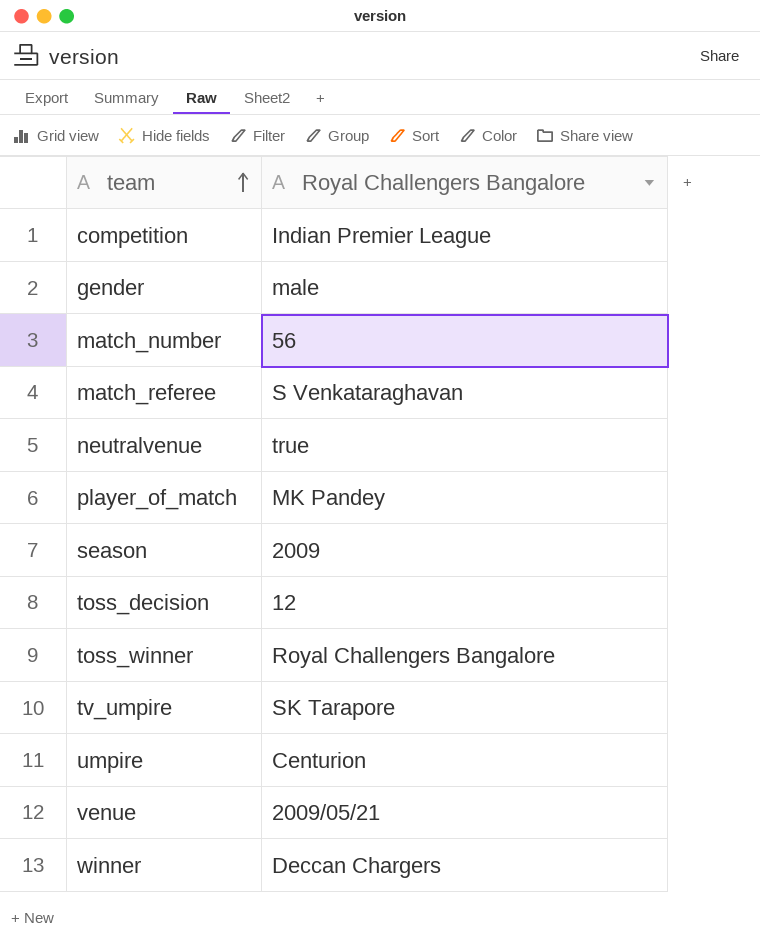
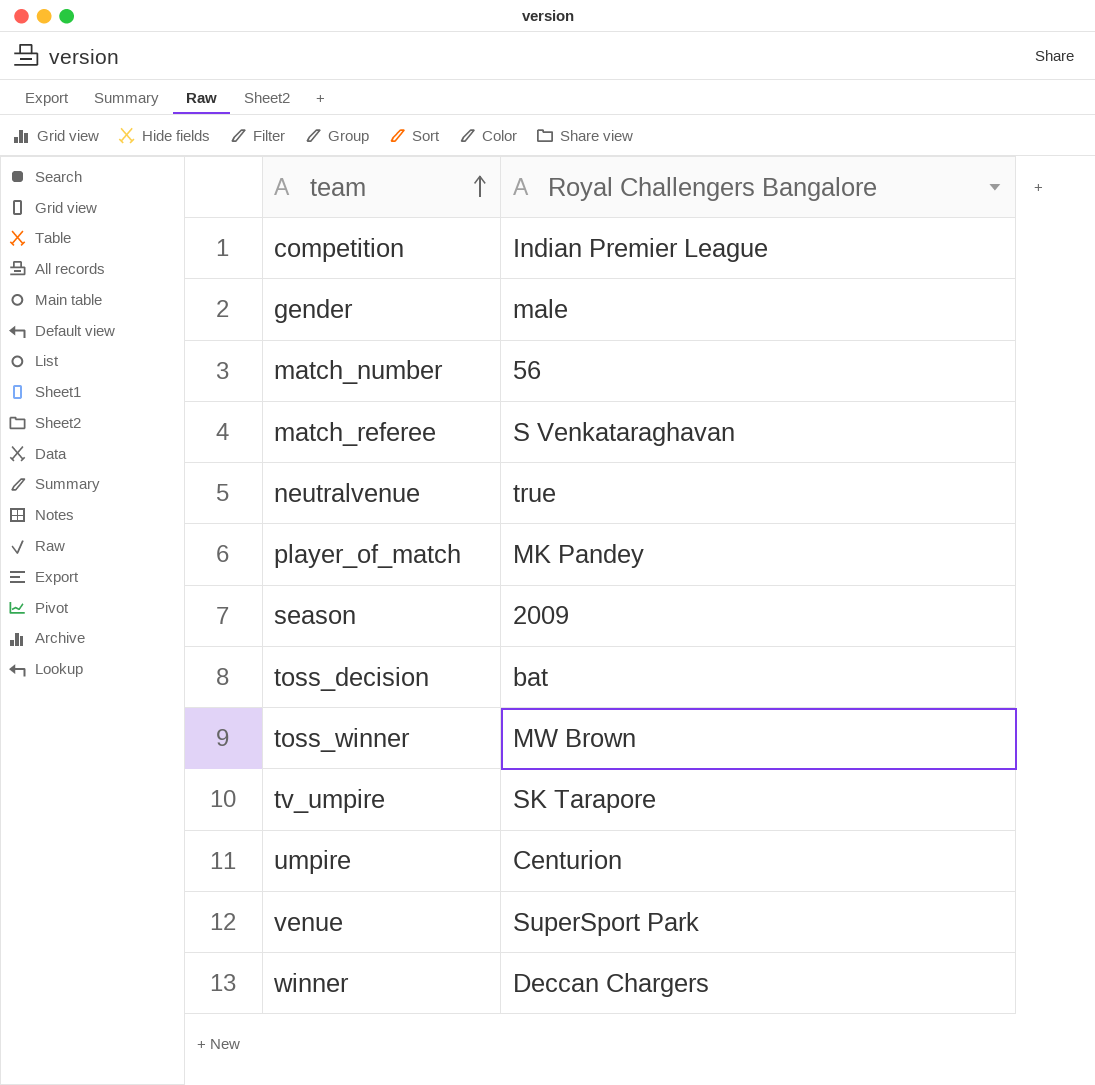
toss_decision | Royal Challengers Bangalore: 12 -> bat
toss_winner | Royal Challengers Bangalore: Royal Challengers Bangalore -> MW Brown
venue | Royal Challengers Bangalore: 2009/05/21 -> SuperSport Park

